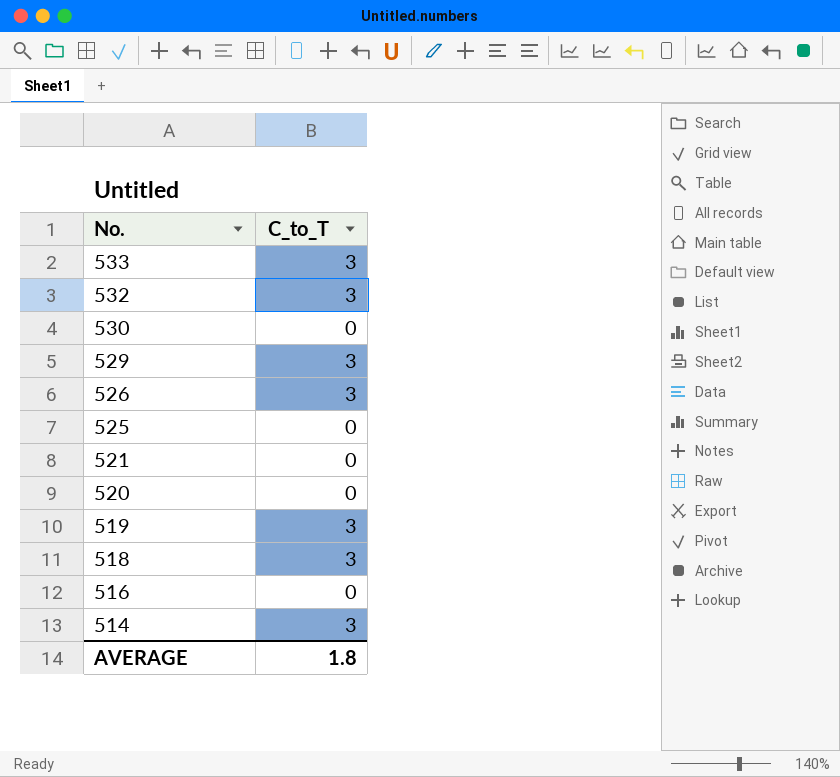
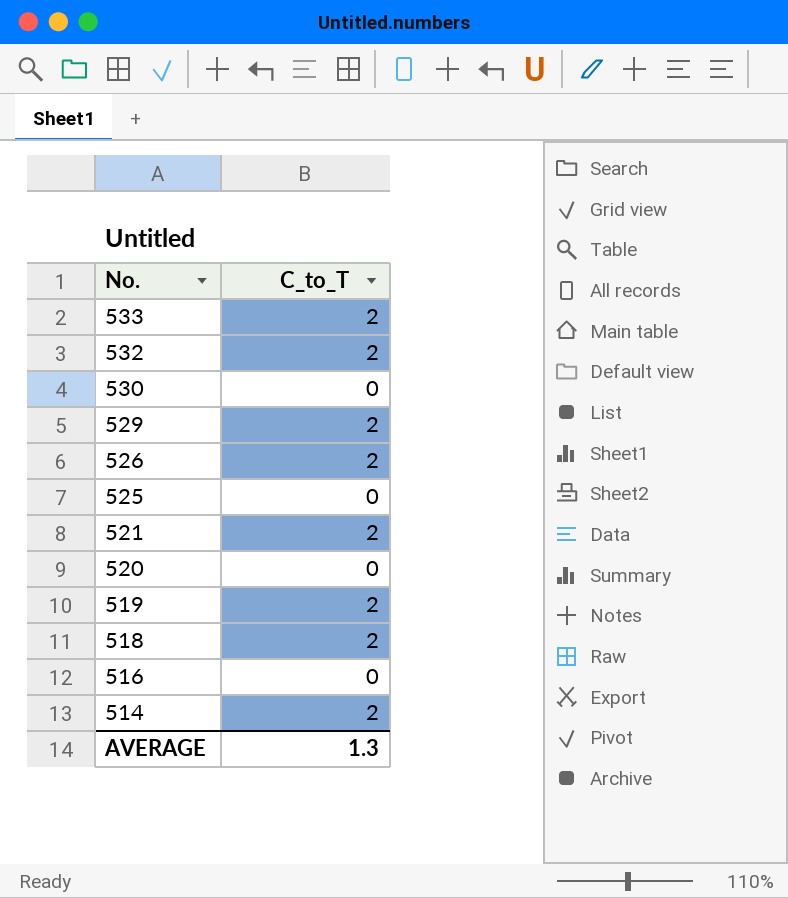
533 | C_to_T: 3 -> 2
532 | C_to_T: 3 -> 2
529 | C_to_T: 3 -> 2
526 | C_to_T: 3 -> 2
521 | C_to_T: 0 -> 2
519 | C_to_T: 3 -> 2
518 | C_to_T: 3 -> 2
514 | C_to_T: 3 -> 2
AVERAGE | C_to_T: 1.8 -> 1.3

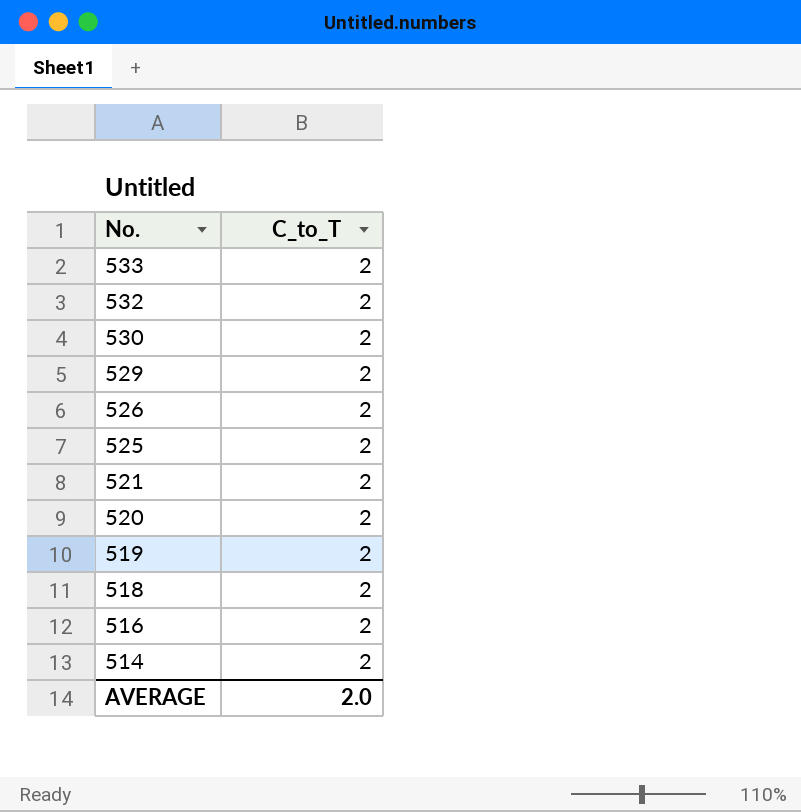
530 | C_to_T: 0 -> 2
525 | C_to_T: 0 -> 2
520 | C_to_T: 0 -> 2
516 | C_to_T: 0 -> 2
AVERAGE | C_to_T: 1.3 -> 2.0

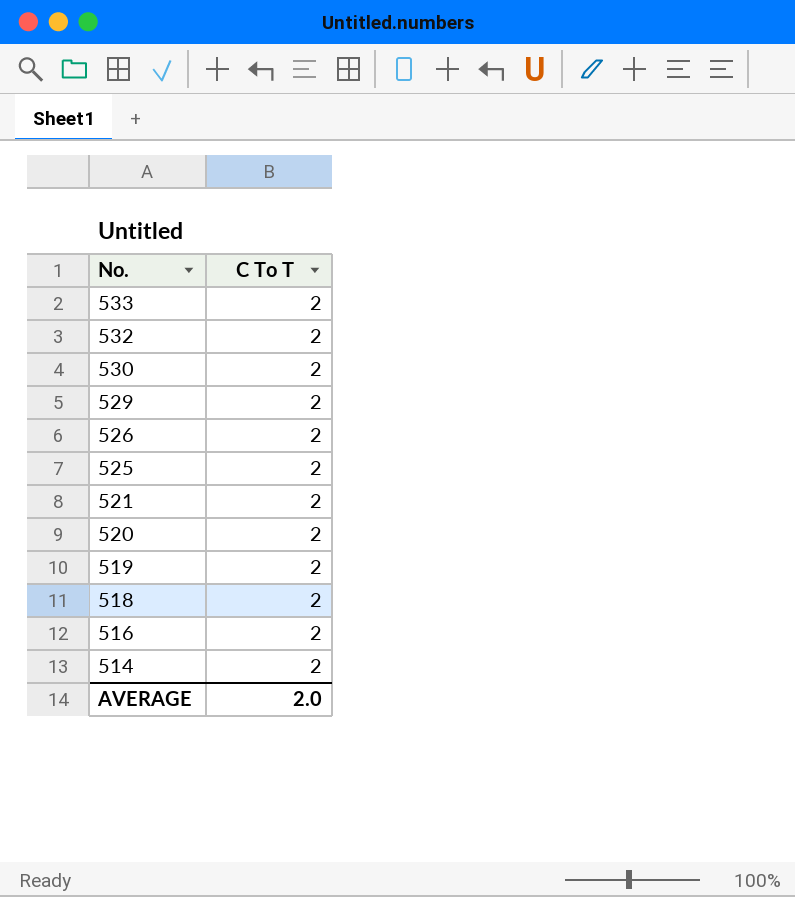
column name: C_to_T -> C To T

